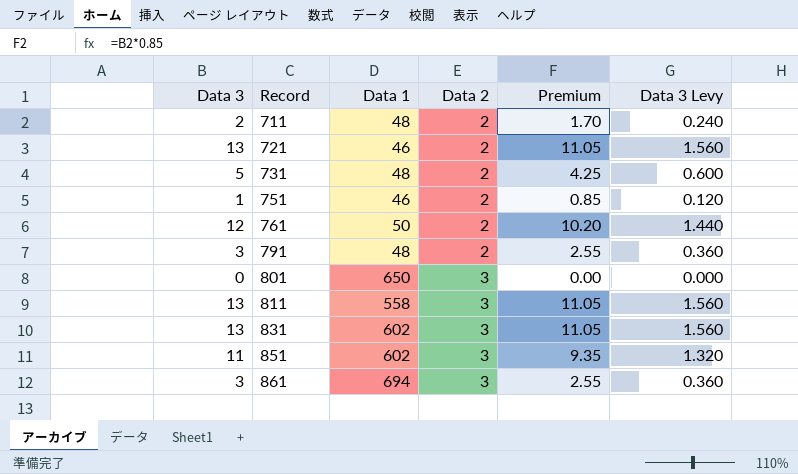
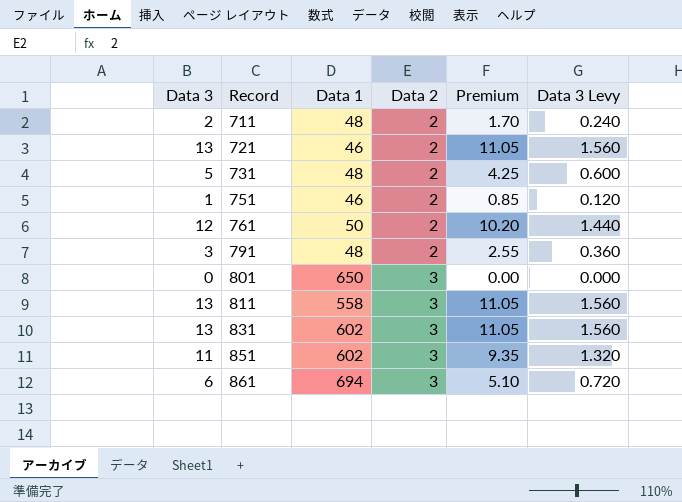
861 | Data 3: 3 -> 6
861 | Premium: 2.55 -> 5.10
861 | Data 3 Levy: 0.360 -> 0.720

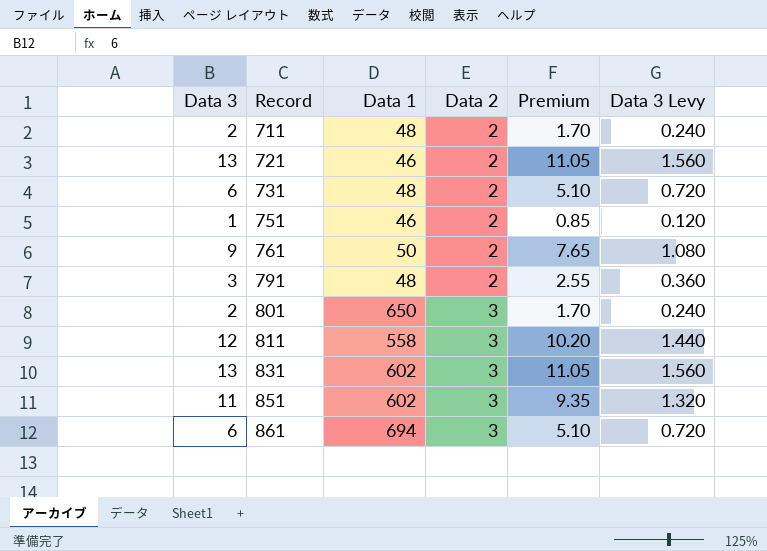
731 | Data 3: 5 -> 6
731 | Premium: 4.25 -> 5.10
731 | Data 3 Levy: 0.600 -> 0.720
761 | Data 3: 12 -> 9
761 | Premium: 10.20 -> 7.65
761 | Data 3 Levy: 1.440 -> 1.080
801 | Data 3: 0 -> 2
801 | Premium: 0.00 -> 1.70
801 | Data 3 Levy: 0.000 -> 0.240
811 | Data 3: 13 -> 12
811 | Premium: 11.05 -> 10.20
811 | Data 3 Levy: 1.560 -> 1.440

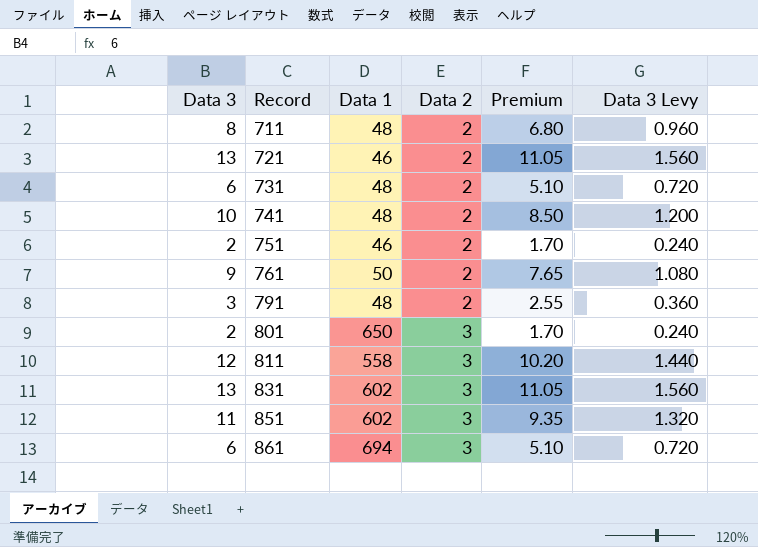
711 | Data 3: 2 -> 8
711 | Premium: 1.70 -> 6.80
711 | Data 3 Levy: 0.240 -> 0.960
row 741: none -> 10 | 48 | 2 | 8.50 | 1.200
751 | Data 3: 1 -> 2
751 | Premium: 0.85 -> 1.70
751 | Data 3 Levy: 0.120 -> 0.240

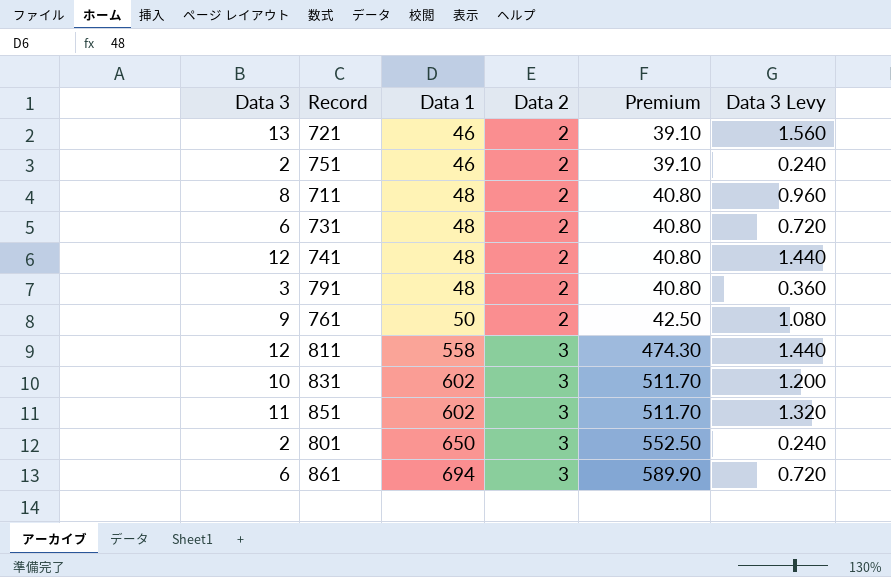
row order: Record ascending -> Data 1 ascending
column Premium | formula: [Data 3] * 0.85 -> [Data 1] * 0.85
741 | Data 3: 10 -> 12
741 | Data 3 Levy: 1.200 -> 1.440
831 | Data 3: 13 -> 10
831 | Data 3 Levy: 1.560 -> 1.200

